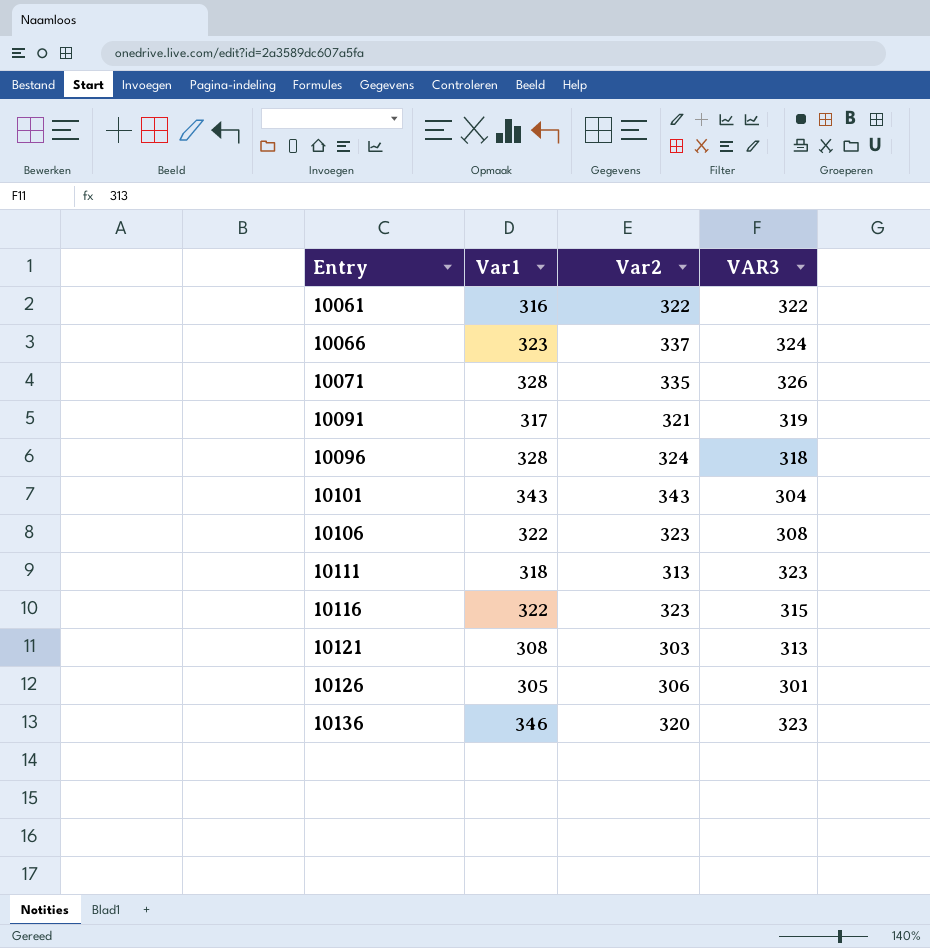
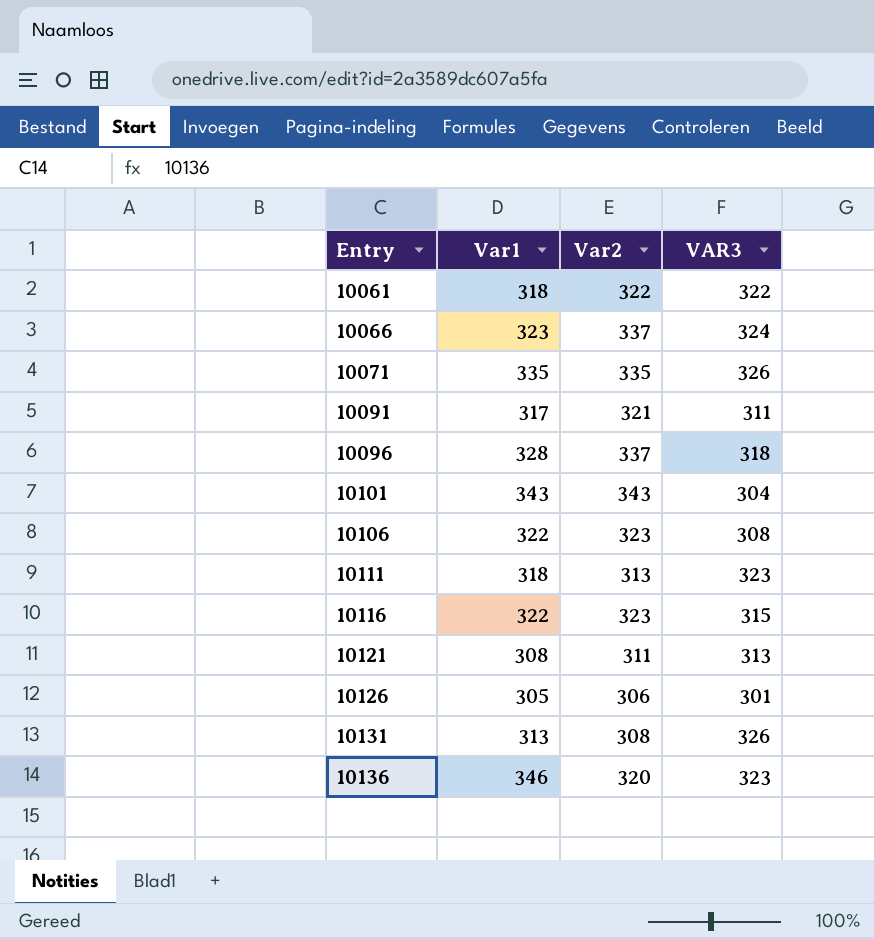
10061 | Var1: 316 -> 318
10071 | Var1: 328 -> 335
10091 | VAR3: 319 -> 311
10096 | Var2: 324 -> 337
10121 | Var2: 303 -> 311
row 10131: none -> 313 | 308 | 326

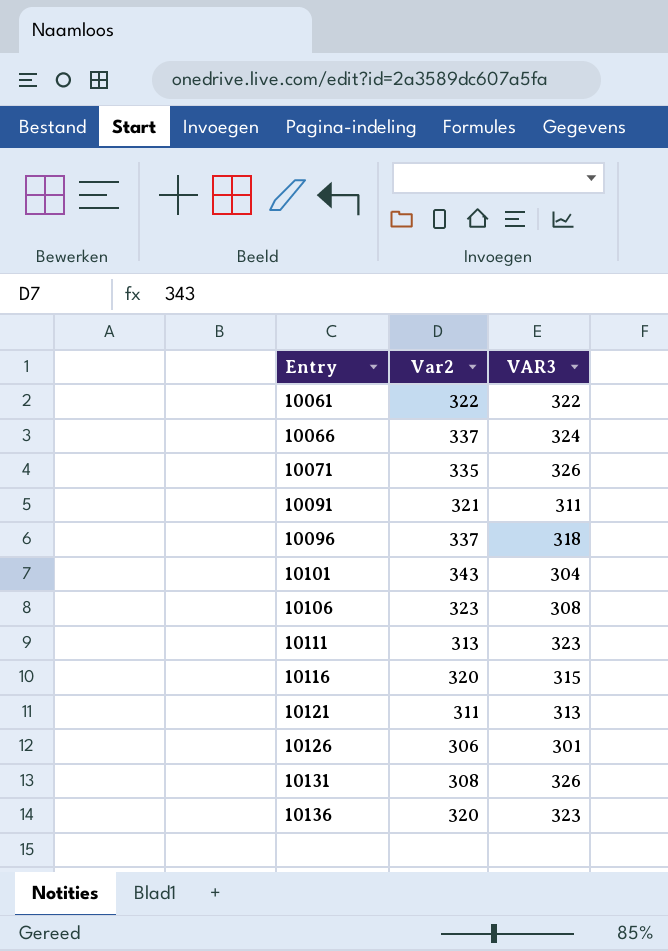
column Var1 | position: 2 -> none
10116 | Var2: 323 -> 320

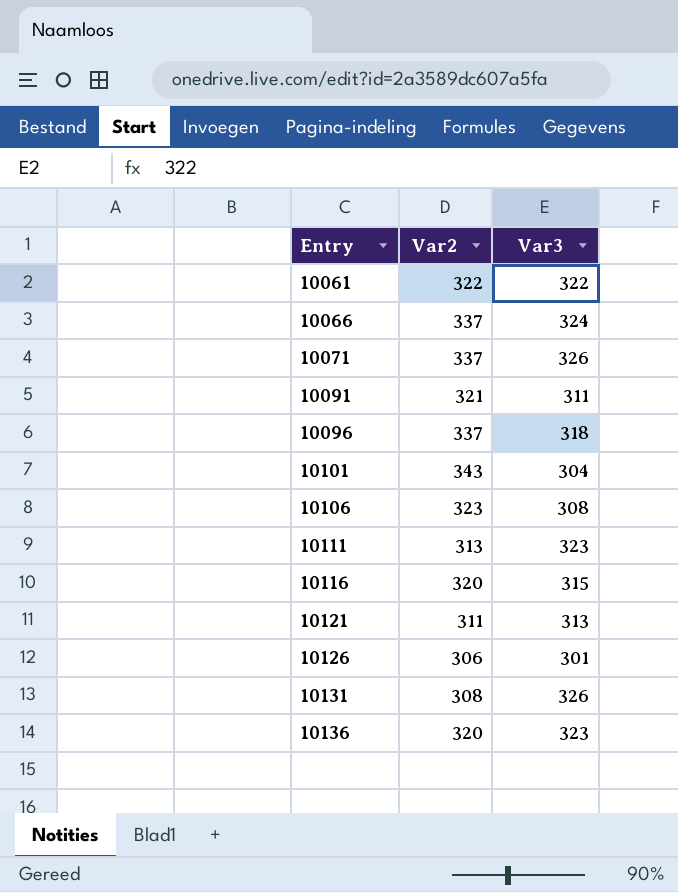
column name: VAR3 -> Var3
10071 | Var2: 335 -> 337

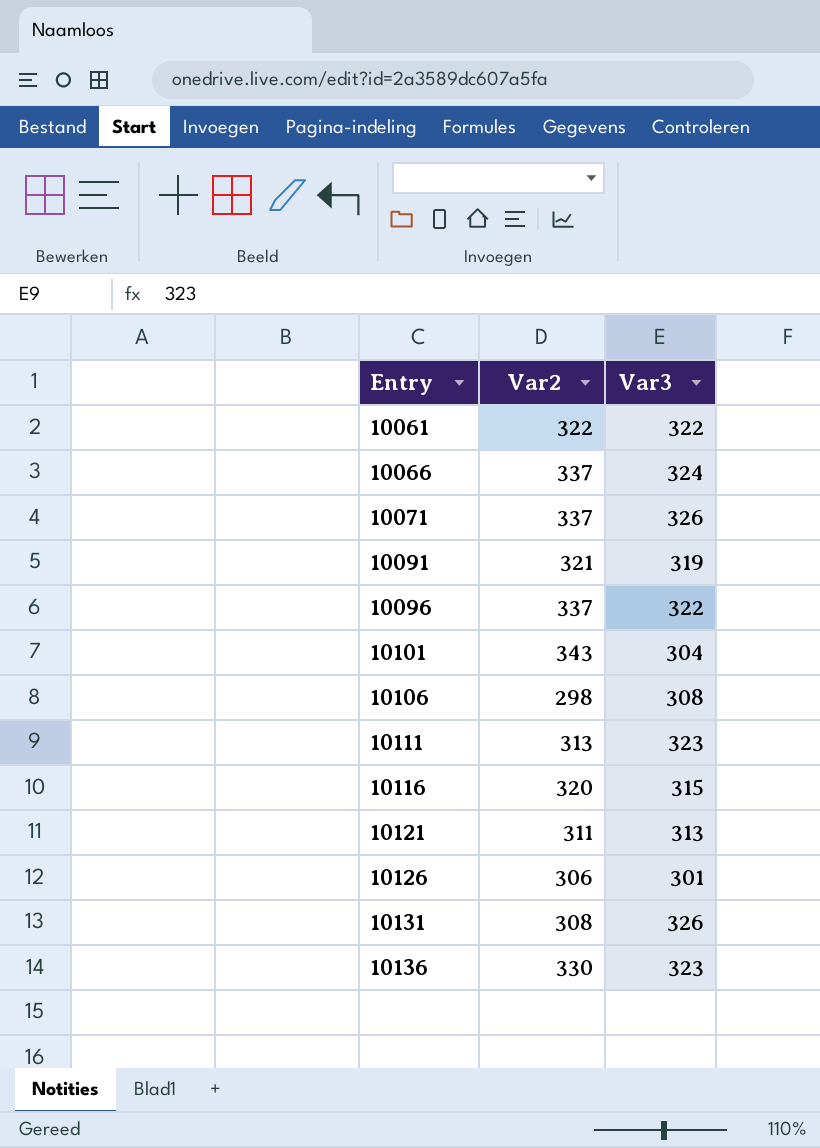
10091 | Var3: 311 -> 319
10096 | Var3: 318 -> 322
10106 | Var2: 323 -> 298
10136 | Var2: 320 -> 330

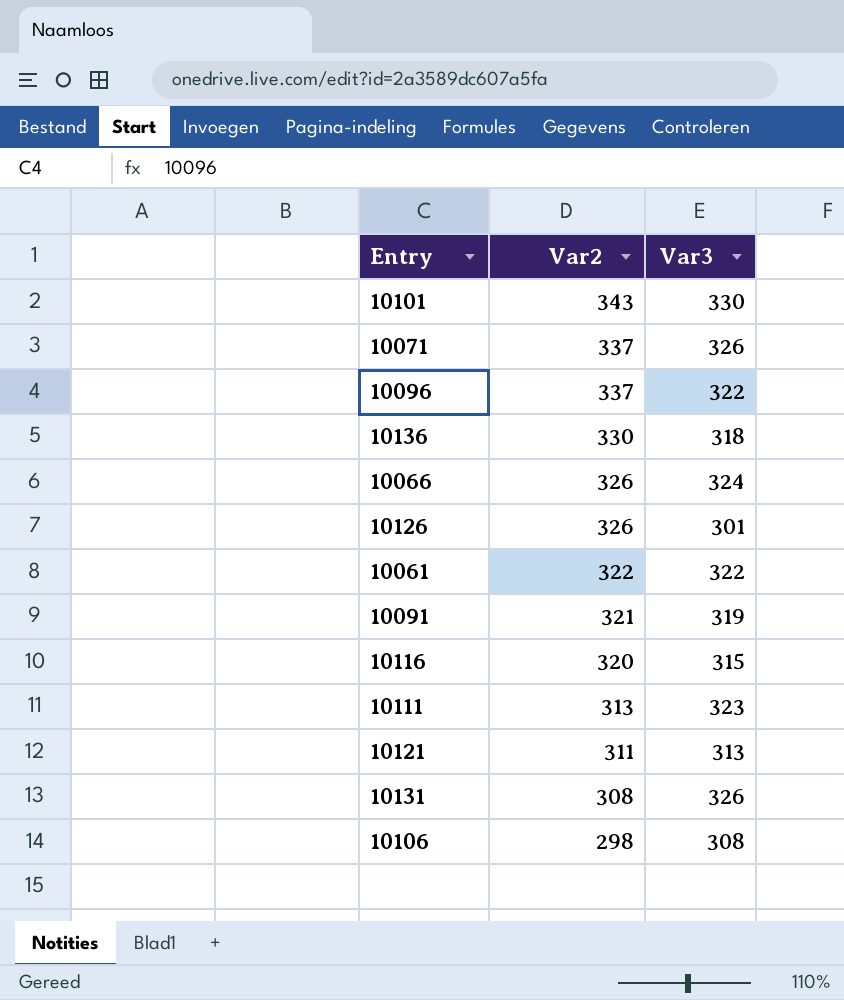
row order: Entry ascending -> Var2 descending
10101 | Var3: 304 -> 330
10136 | Var3: 323 -> 318
10066 | Var2: 337 -> 326
10126 | Var2: 306 -> 326

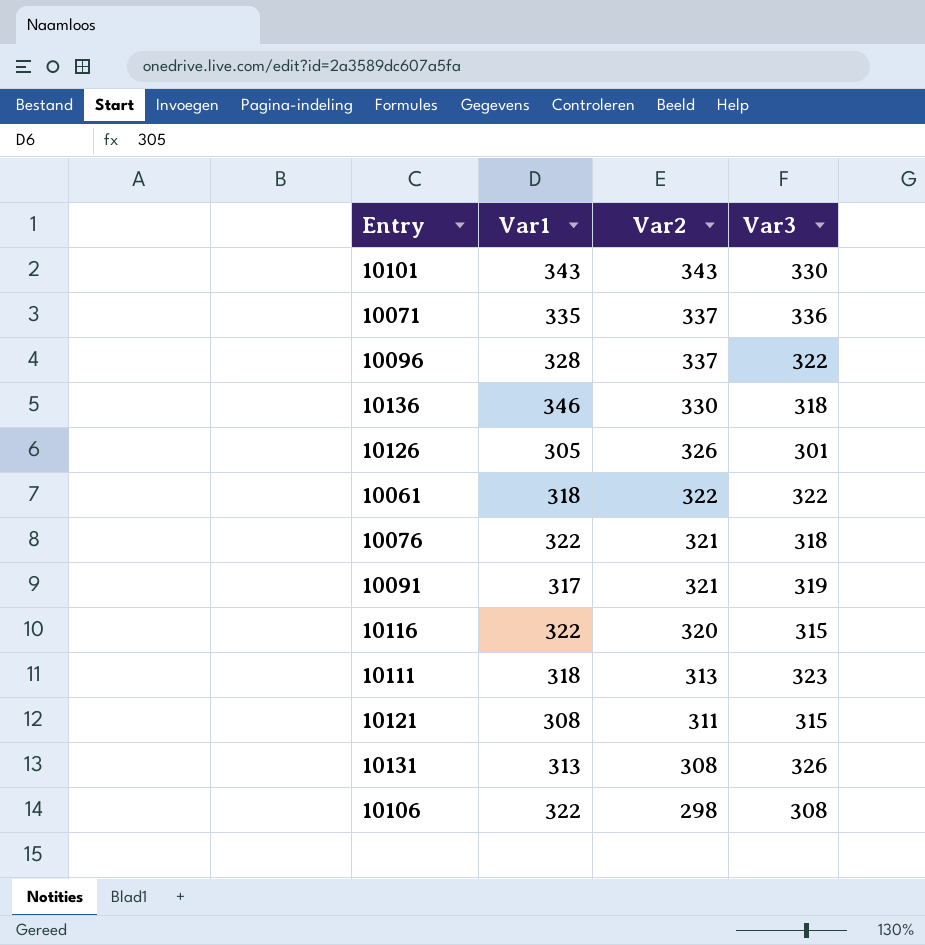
column Var1 | position: none -> 2
row 10066: 326 | 324 -> none
10071 | Var3: 326 -> 336
row 10076: none -> 322 | 321 | 318
10121 | Var3: 313 -> 315

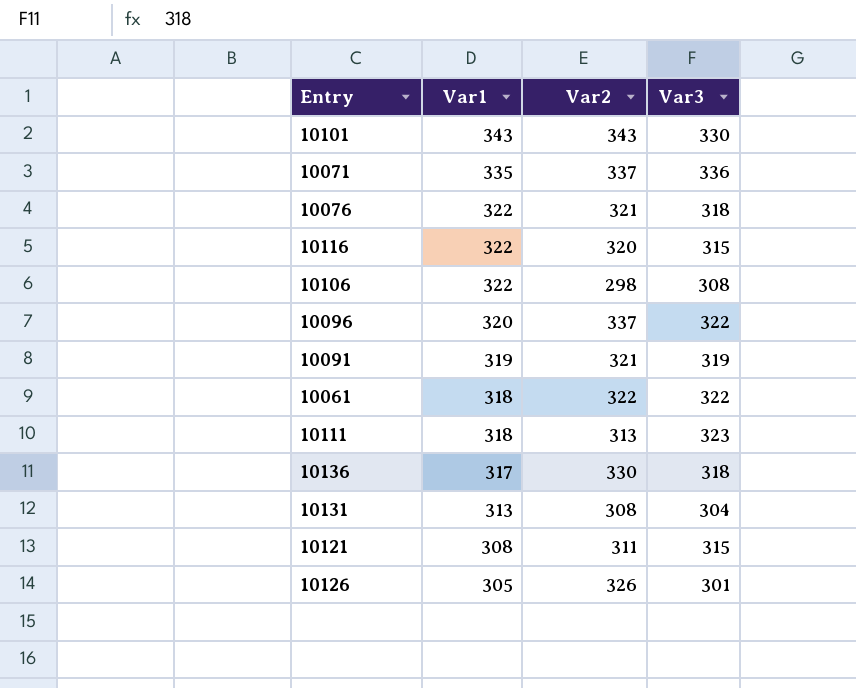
row order: Var2 descending -> Var1 descending
10096 | Var1: 328 -> 320
10091 | Var1: 317 -> 319
10136 | Var1: 346 -> 317
10131 | Var3: 326 -> 304

